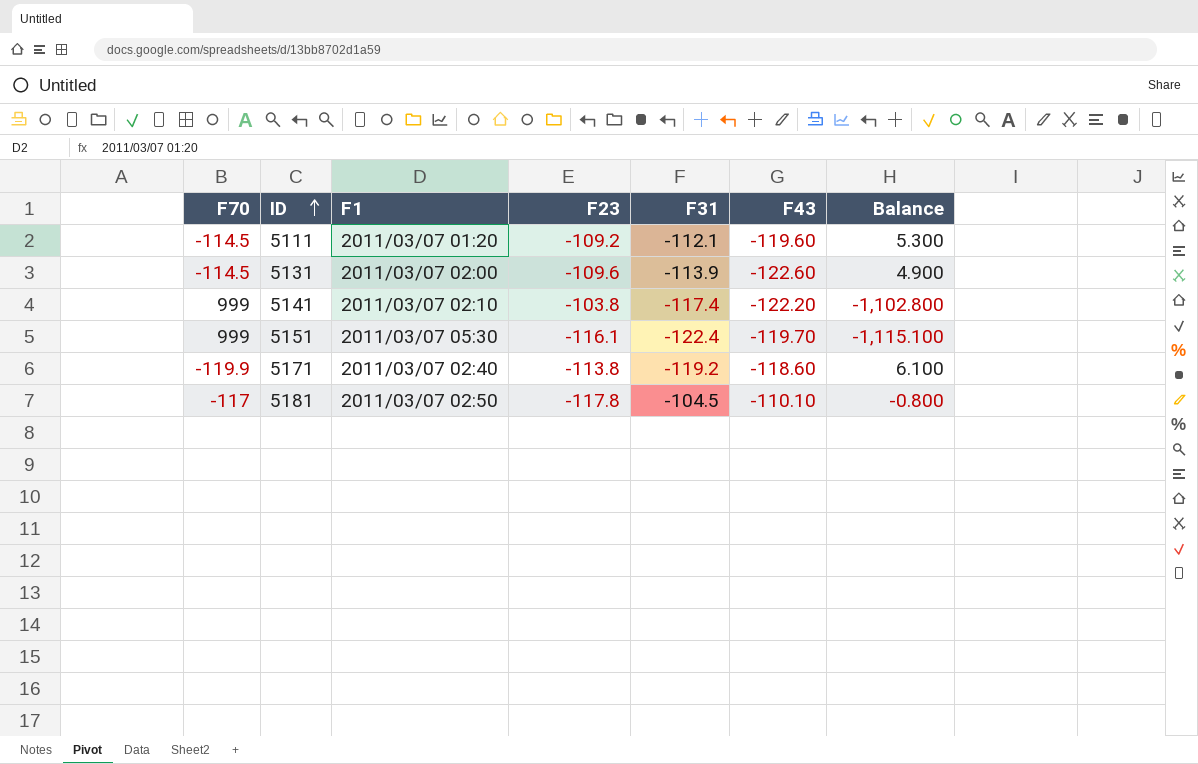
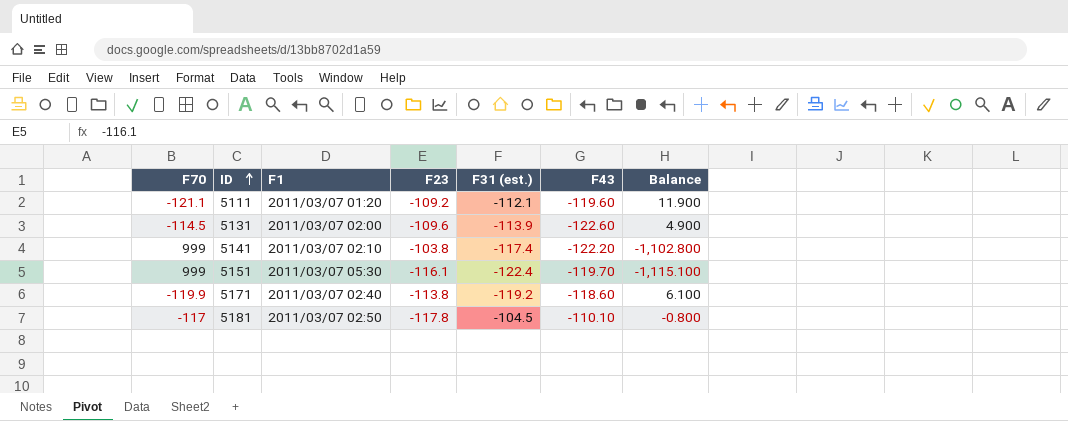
column name: F31 -> F31 (est.)
5111 | F70: -114.5 -> -121.1
5111 | Balance: 5.300 -> 11.900

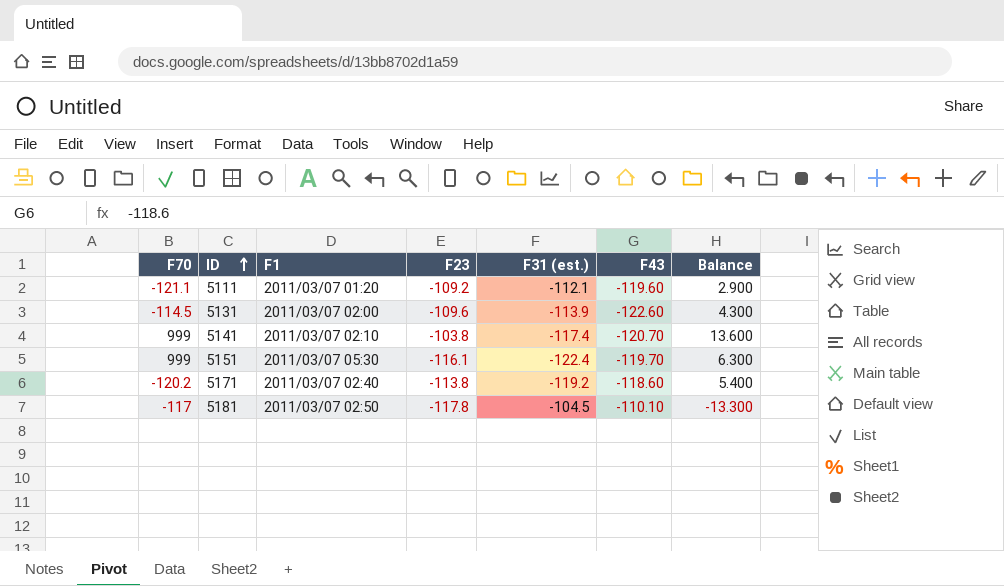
column Balance | formula: [F23] - [F70] -> [F23] - [F31 (est.)]
5141 | F43: -122.20 -> -120.70
5171 | F70: -119.9 -> -120.2

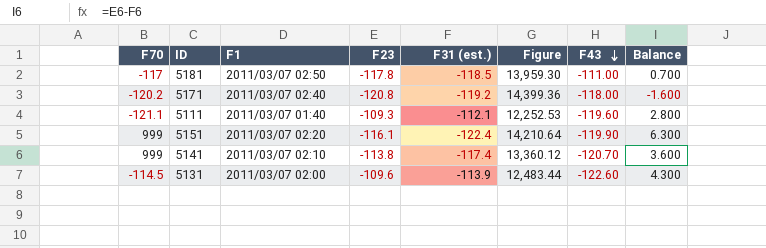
row order: ID ascending -> F43 descending
column Figure | formula: none -> [F23] * [F31 (est.)]
5181 | F31 (est.): -104.5 -> -118.5
5181 | F43: -110.10 -> -111.00
5181 | Balance: -13.300 -> 0.700
5171 | F23: -113.8 -> -120.8
5171 | F43: -118.60 -> -118.00
5171 | Balance: 5.400 -> -1.600
5111 | F1: 2011/03/07 01:20 -> 2011/03/07 01:40
5111 | F23: -109.2 -> -109.3
5111 | Balance: 2.900 -> 2.800
5151 | F1: 2011/03/07 05:30 -> 2011/03/07 02:20
5151 | F43: -119.70 -> -119.90
5141 | F23: -103.8 -> -113.8
5141 | Balance: 13.600 -> 3.600

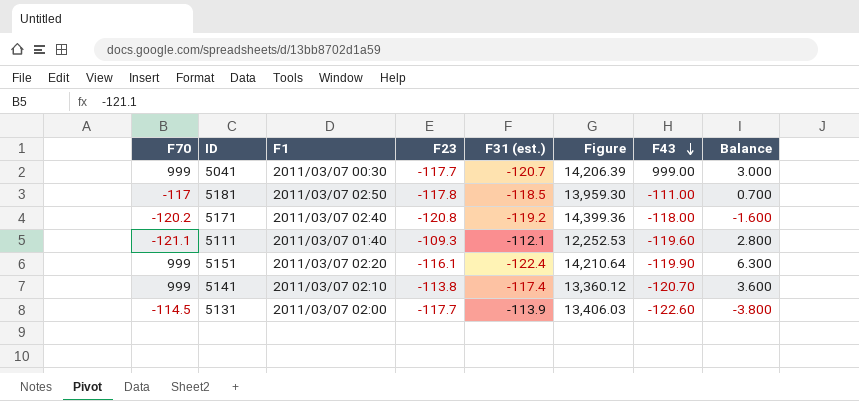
row 5041: none -> 999 | 2011/03/07 00:30 | -117.7 | -120.7 | 14,206.39 | 999.00 | 3.000
5131 | F23: -109.6 -> -117.7
5131 | Figure: 12,483.44 -> 13,406.03
5131 | Balance: 4.300 -> -3.800

